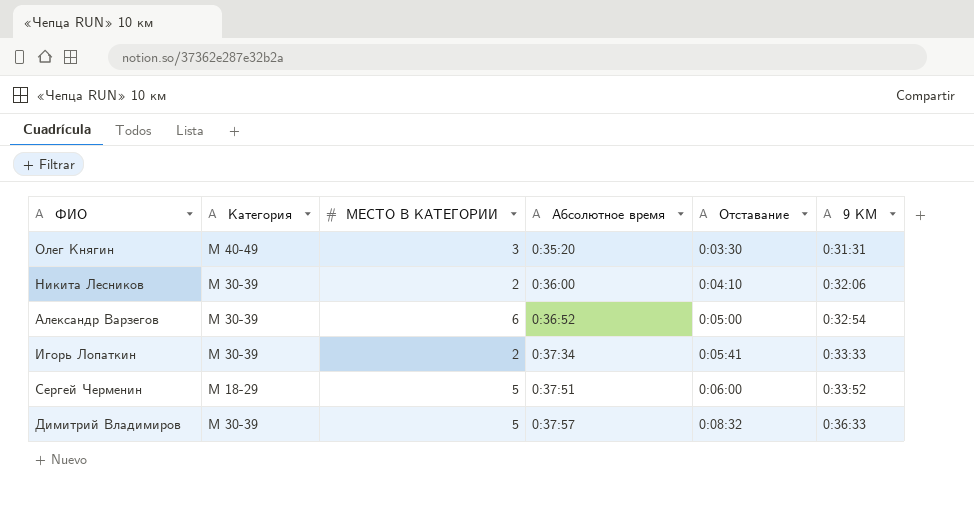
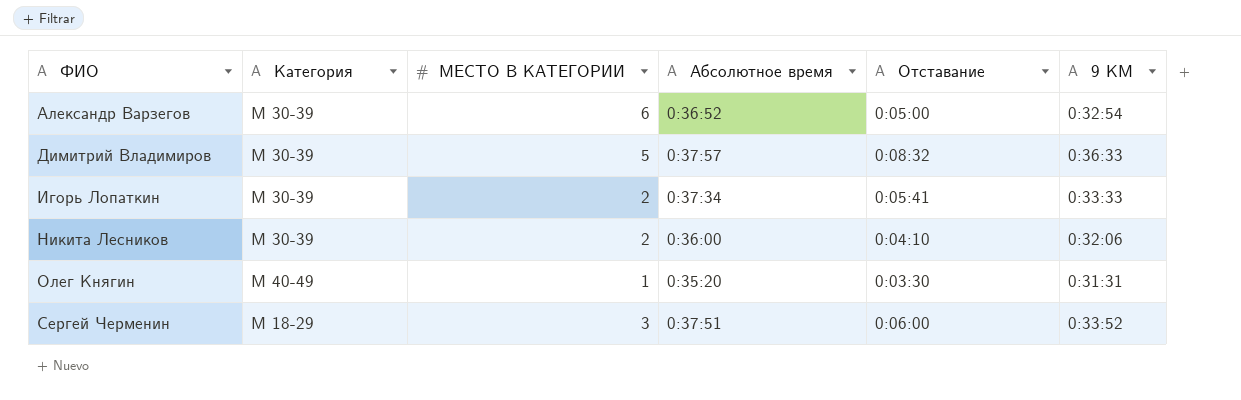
row order: Абсолютное время ascending -> ФИО ascending
Олег Княгин | МЕСТО В КАТЕГОРИИ: 3 -> 1
Сергей Черменин | МЕСТО В КАТЕГОРИИ: 5 -> 3

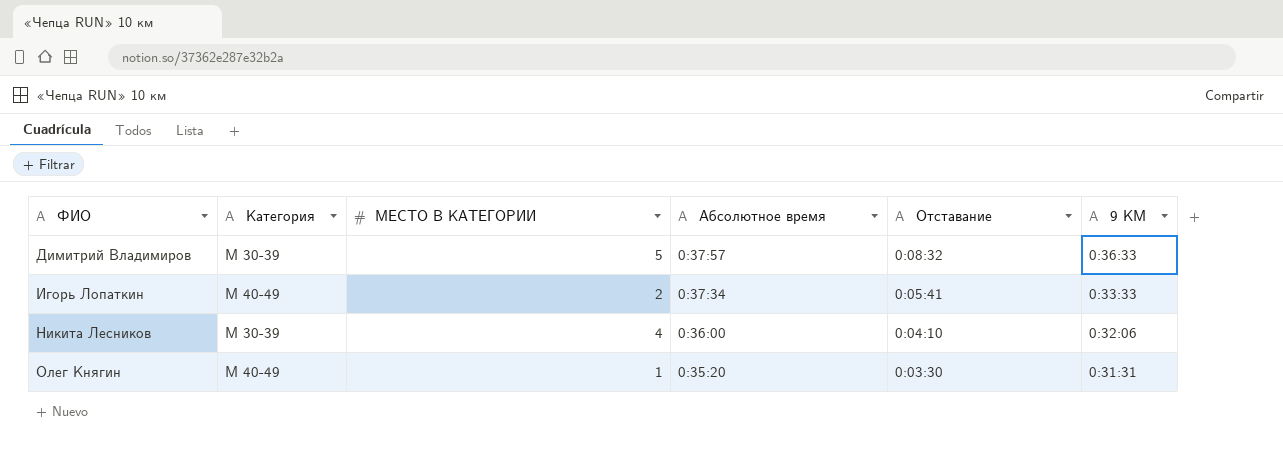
row Александр Варзегов: М 30-39 | 6 | 0:36:52 | 0:05:00 | 0:32:54 -> none
row Сергей Черменин: М 18-29 | 3 | 0:37:51 | 0:06:00 | 0:33:52 -> none
Игорь Лопаткин | Категория: М 30-39 -> М 40-49
Никита Лесников | МЕСТО В КАТЕГОРИИ: 2 -> 4

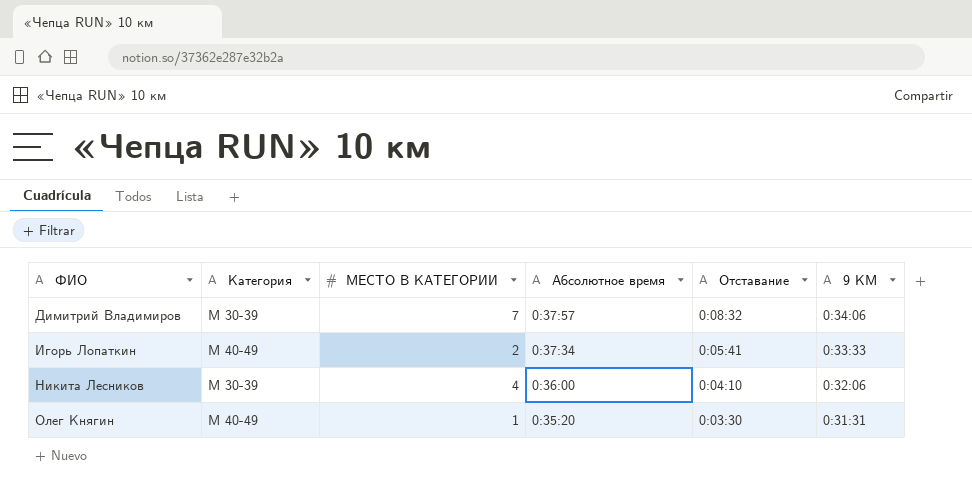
Димитрий Владимиров | МЕСТО В КАТЕГОРИИ: 5 -> 7
Димитрий Владимиров | 9 КМ: 0:36:33 -> 0:34:06

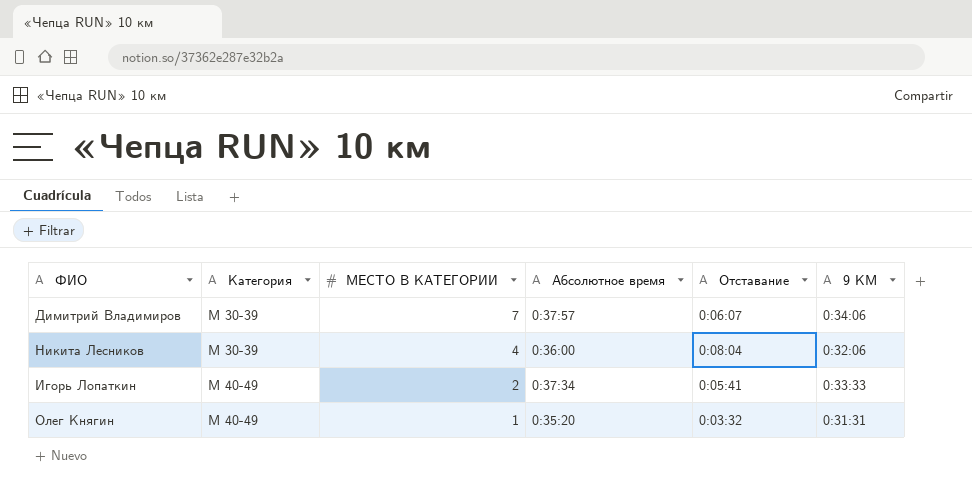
row order: ФИО ascending -> Категория ascending
Димитрий Владимиров | Отставание: 0:08:32 -> 0:06:07
Никита Лесников | Отставание: 0:04:10 -> 0:08:04
Олег Княгин | Отставание: 0:03:30 -> 0:03:32

